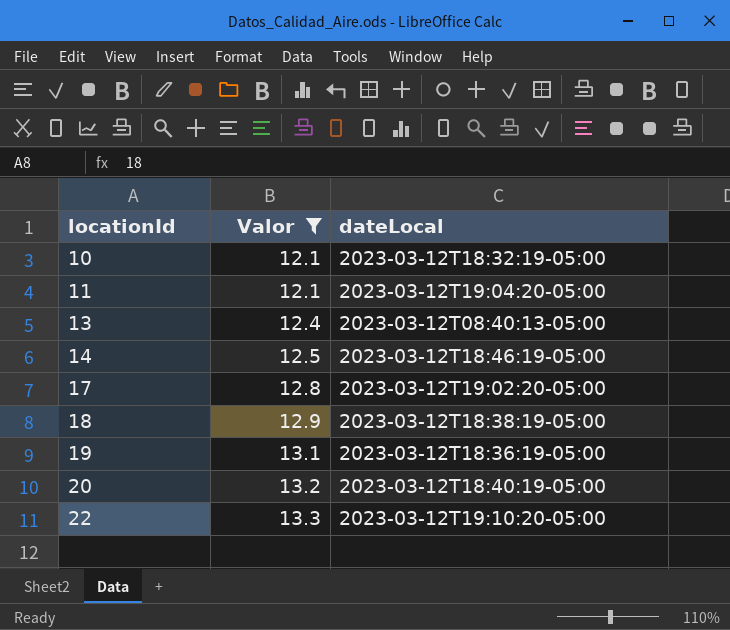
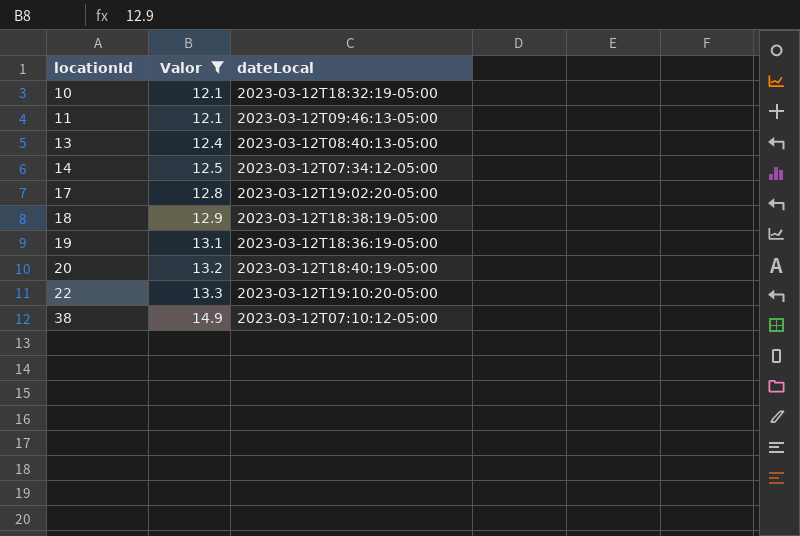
11 | dateLocal: 2023-03-12T19:04:20-05:00 -> 2023-03-12T09:46:13-05:00
14 | dateLocal: 2023-03-12T18:46:19-05:00 -> 2023-03-12T07:34:12-05:00
row 38: none -> 14.9 | 2023-03-12T07:10:12-05:00

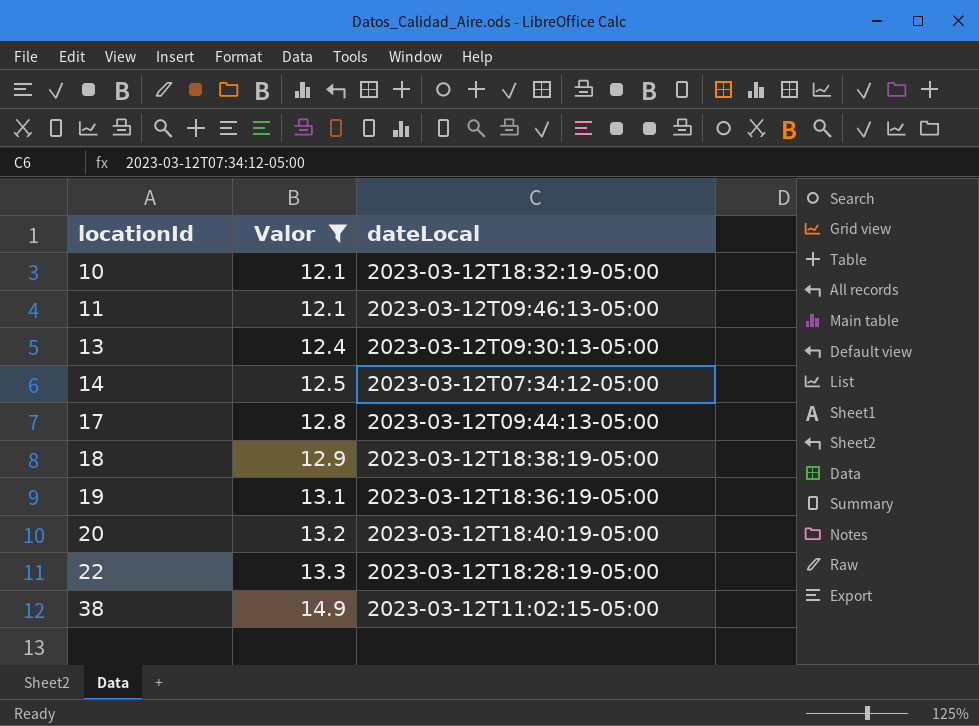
13 | dateLocal: 2023-03-12T08:40:13-05:00 -> 2023-03-12T09:30:13-05:00
17 | dateLocal: 2023-03-12T19:02:20-05:00 -> 2023-03-12T09:44:13-05:00
22 | dateLocal: 2023-03-12T19:10:20-05:00 -> 2023-03-12T18:28:19-05:00
38 | dateLocal: 2023-03-12T07:10:12-05:00 -> 2023-03-12T11:02:15-05:00

